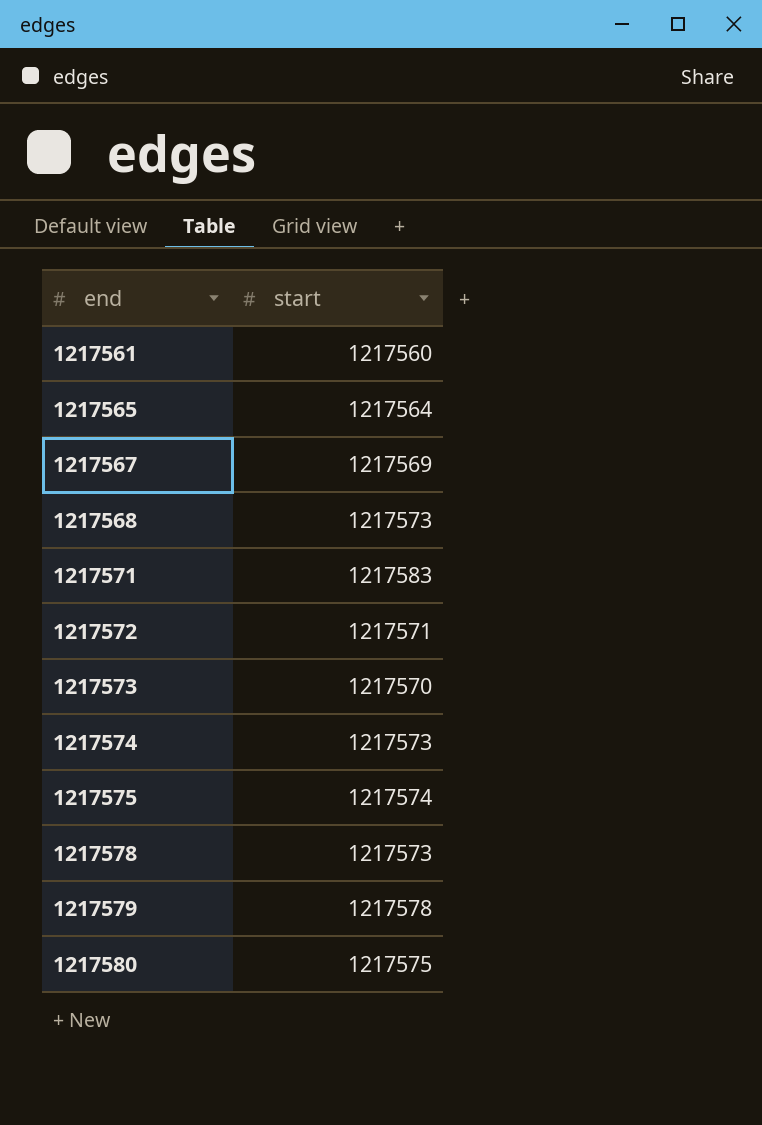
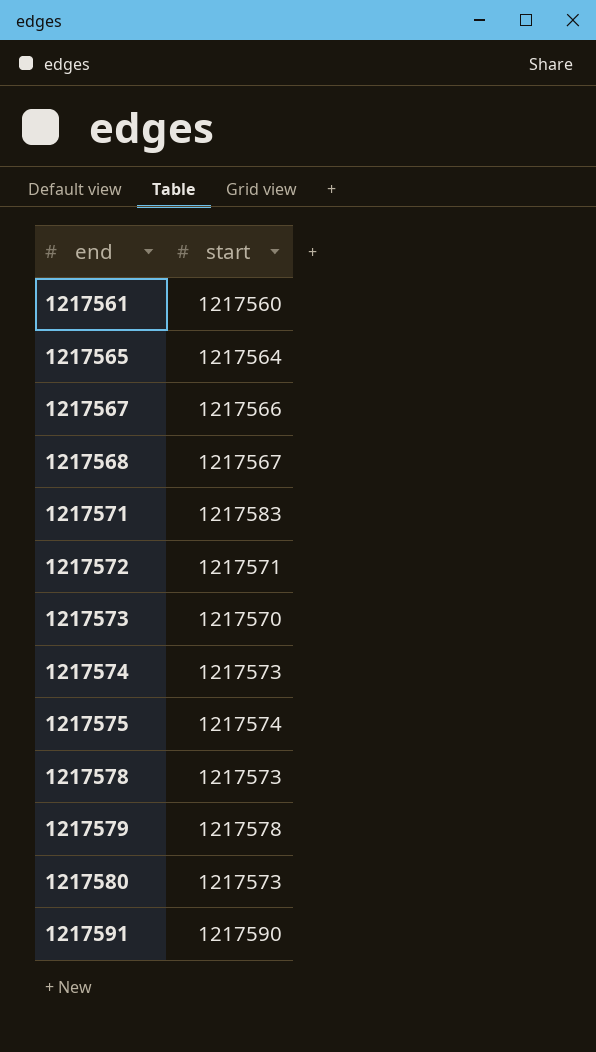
1217567 | start: 1217569 -> 1217566
1217568 | start: 1217573 -> 1217567
1217580 | start: 1217575 -> 1217573
row 1217591: none -> 1217590

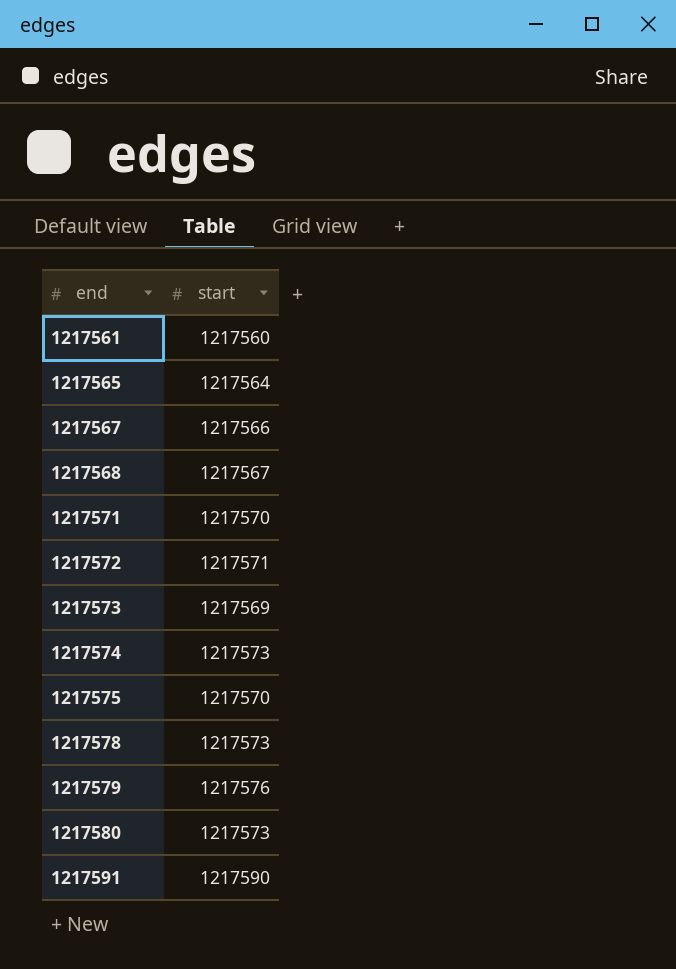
1217571 | start: 1217583 -> 1217570
1217573 | start: 1217570 -> 1217569
1217575 | start: 1217574 -> 1217570
1217579 | start: 1217578 -> 1217576

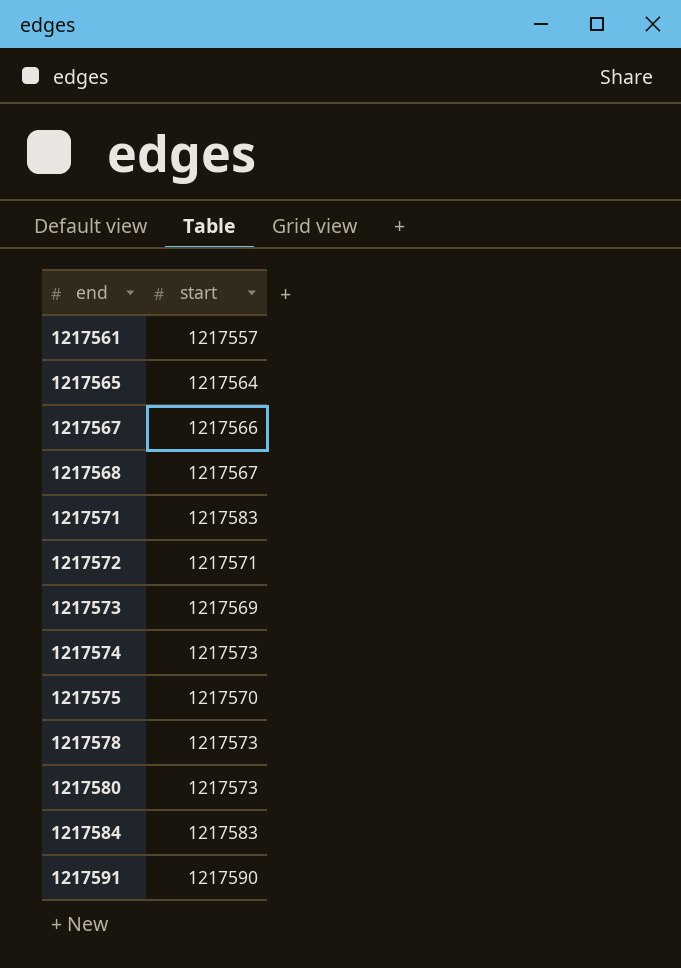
row 1217579: 1217576 -> none
1217561 | start: 1217560 -> 1217557
1217571 | start: 1217570 -> 1217583
row 1217584: none -> 1217583

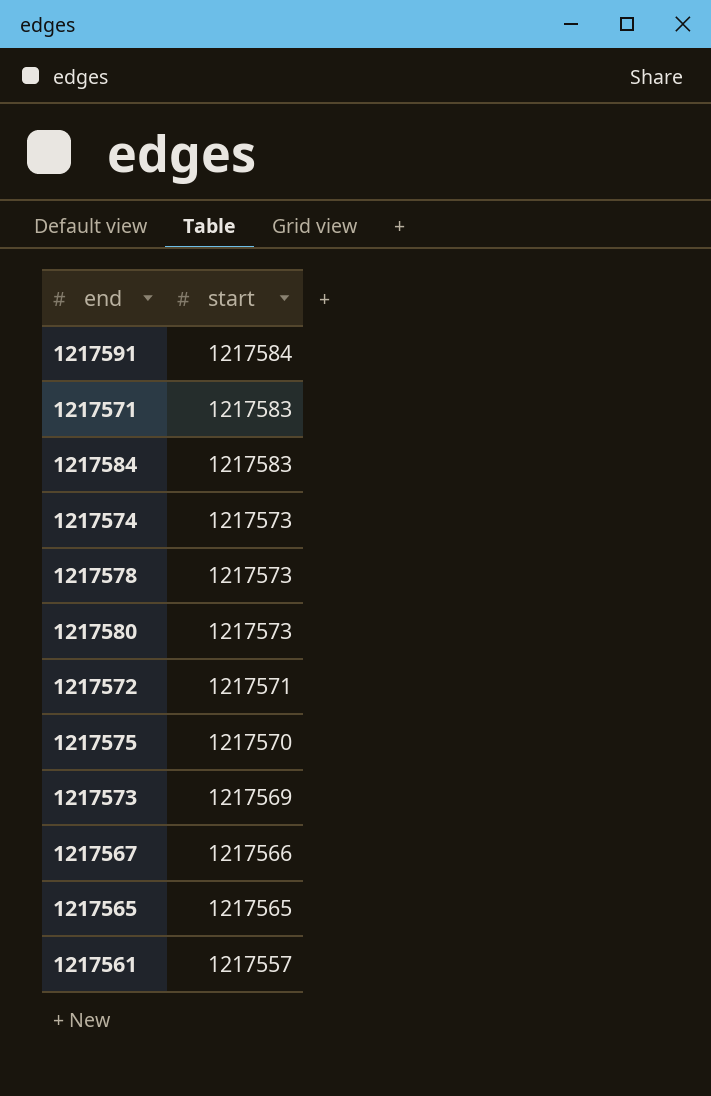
row order: end ascending -> start descending
row 1217568: 1217567 -> none
1217591 | start: 1217590 -> 1217584
1217565 | start: 1217564 -> 1217565

